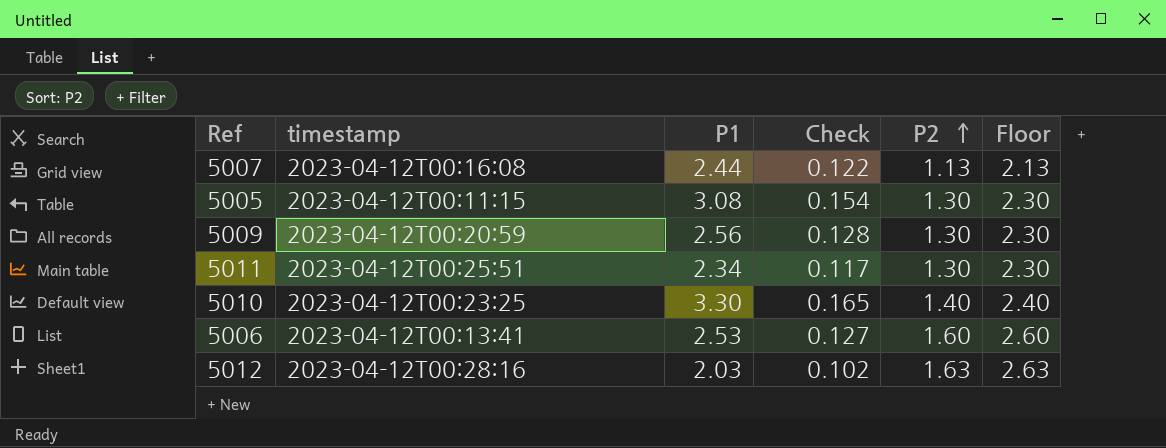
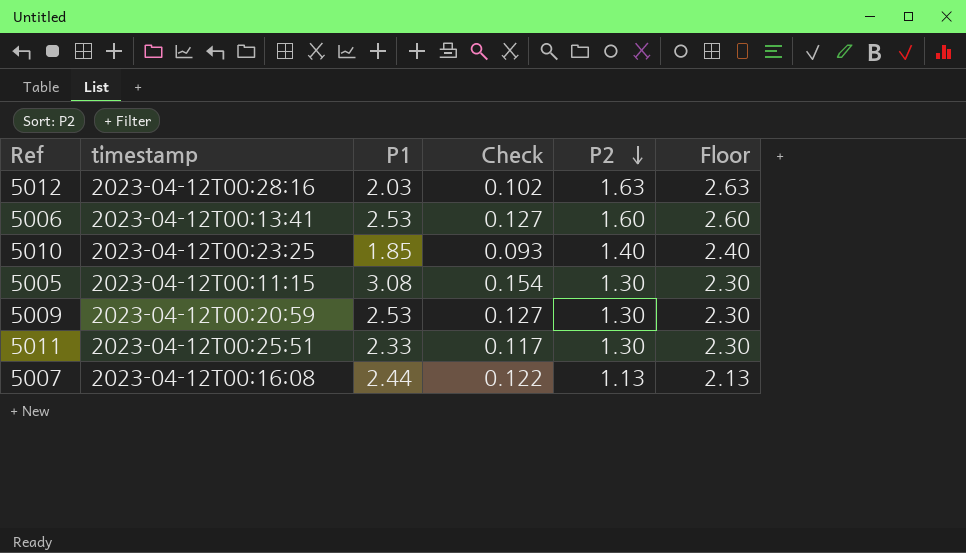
row order: P2 ascending -> P2 descending
5010 | P1: 3.30 -> 1.85
5010 | Check: 0.165 -> 0.093
5009 | P1: 2.56 -> 2.53
5009 | Check: 0.128 -> 0.127
5011 | P1: 2.34 -> 2.33

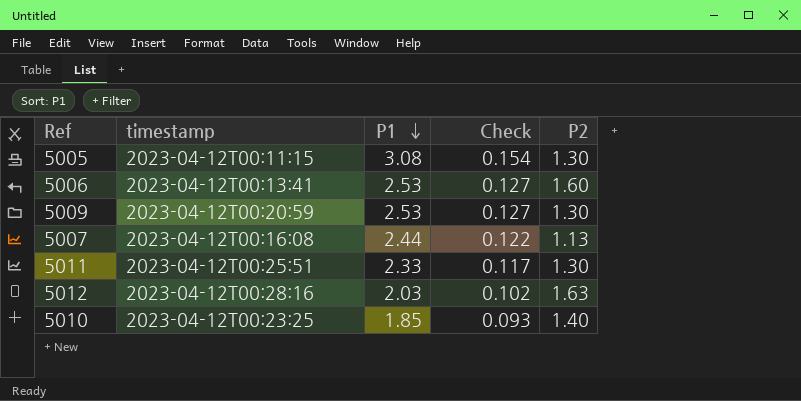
row order: P2 descending -> P1 descending
column Floor | formula: [P2] + 1 -> none

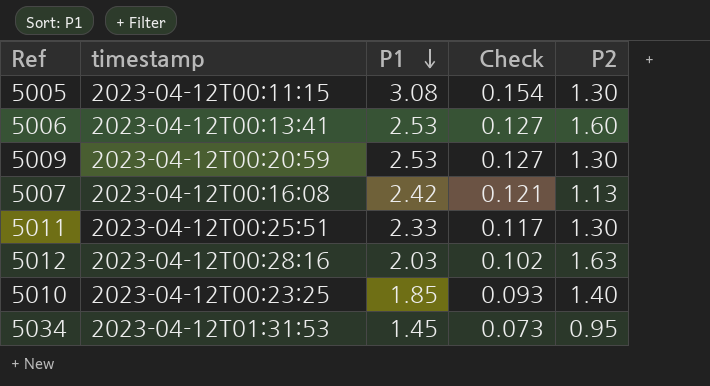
5007 | P1: 2.44 -> 2.42
5007 | Check: 0.122 -> 0.121
row 5034: none -> 2023-04-12T01:31:53 | 1.45 | 0.073 | 0.95

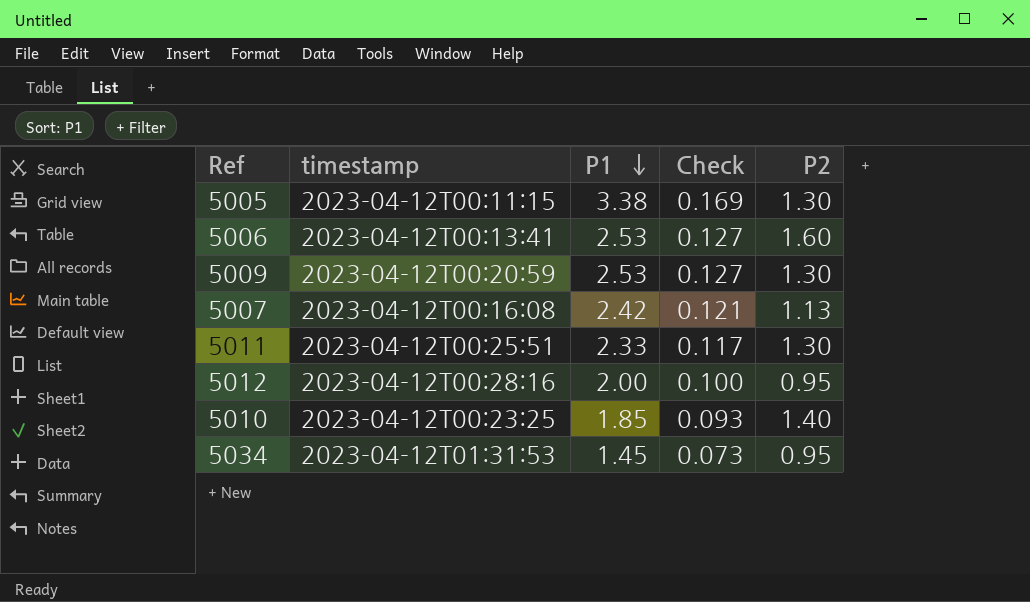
5005 | P1: 3.08 -> 3.38
5005 | Check: 0.154 -> 0.169
5012 | P1: 2.03 -> 2.00
5012 | Check: 0.102 -> 0.100
5012 | P2: 1.63 -> 0.95

